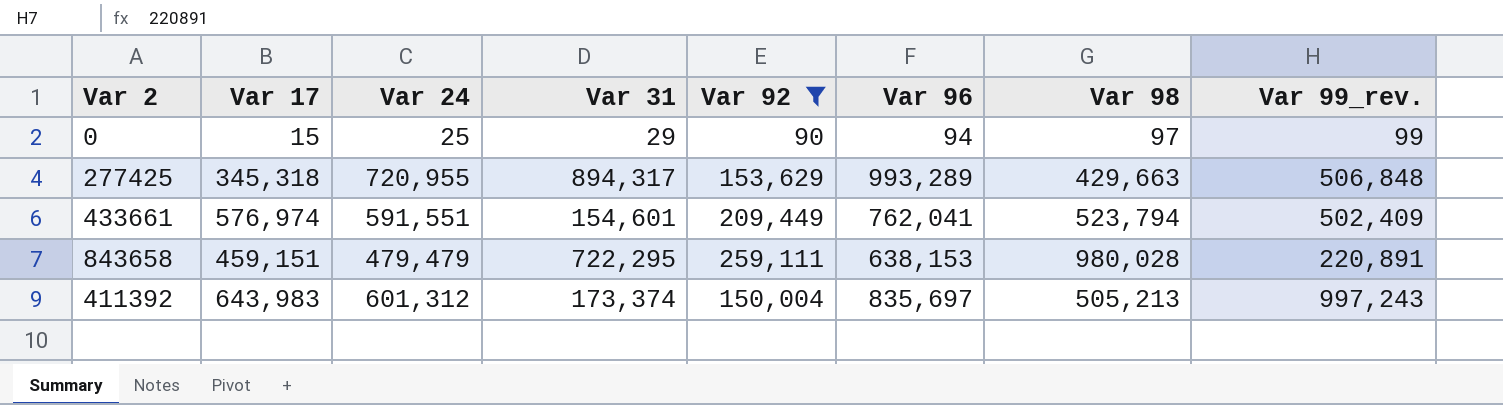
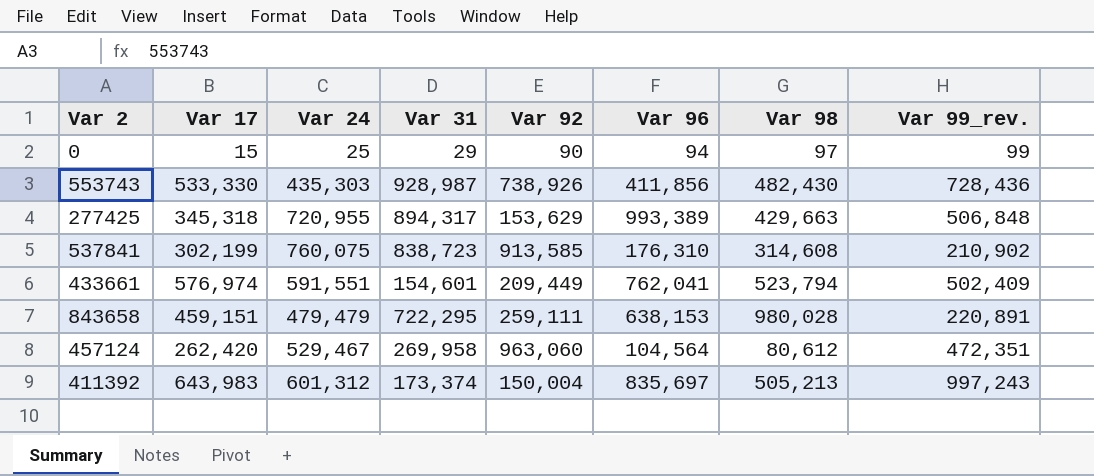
filter: Var 92 <= 259,111 -> none
277425 | Var 96: 993,289 -> 993,389

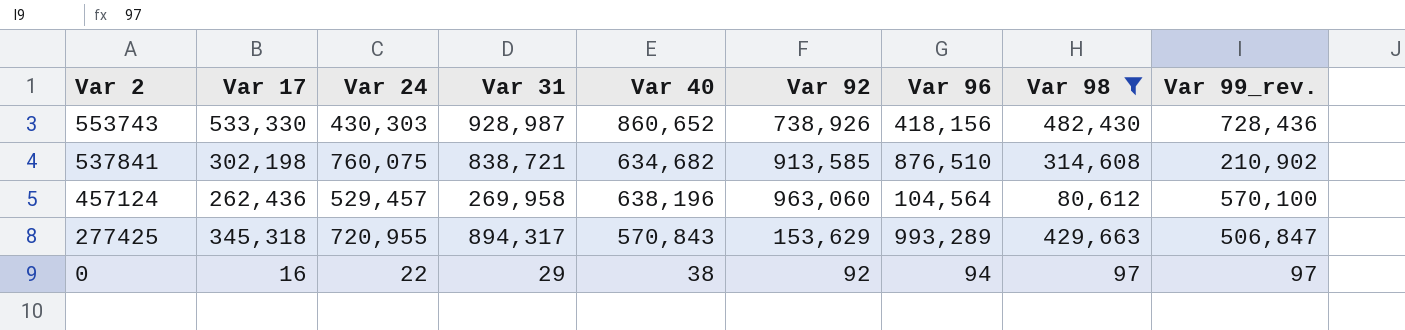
filter: none -> Var 98 <= 482,430
row order: none -> Var 2 descending
column Var 40 | position: none -> 5
553743 | Var 24: 435,303 -> 430,303
553743 | Var 96: 411,856 -> 418,156
537841 | Var 17: 302,199 -> 302,198
537841 | Var 31: 838,723 -> 838,721
537841 | Var 96: 176,310 -> 876,510
457124 | Var 17: 262,420 -> 262,436
457124 | Var 24: 529,467 -> 529,457
457124 | Var 99_rev.: 472,351 -> 570,100
277425 | Var 96: 993,389 -> 993,289
277425 | Var 99_rev.: 506,848 -> 506,847
0 | Var 17: 15 -> 16
0 | Var 24: 25 -> 22
0 | Var 92: 90 -> 92
0 | Var 99_rev.: 99 -> 97

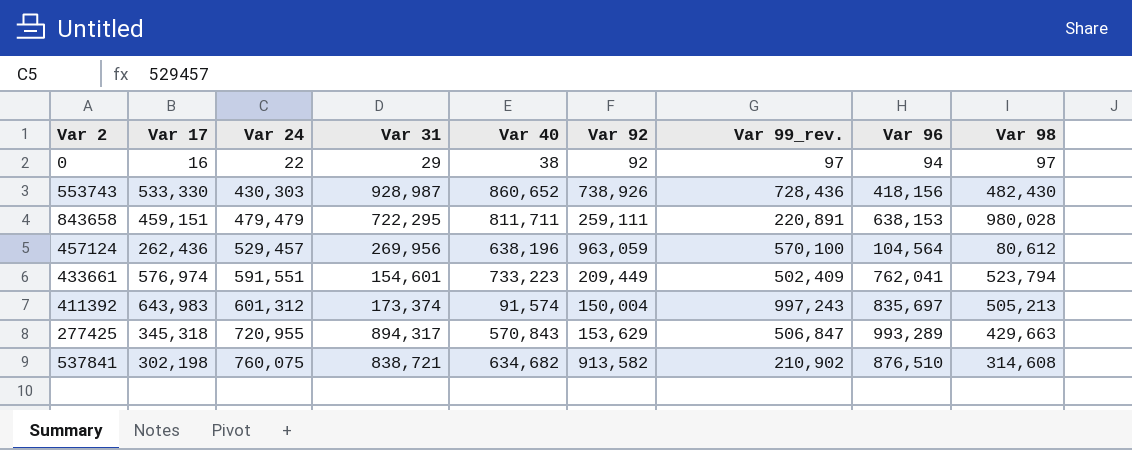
filter: Var 98 <= 482,430 -> none
row order: Var 2 descending -> Var 24 ascending
column Var 99_rev. | position: 9 -> 7
457124 | Var 31: 269,958 -> 269,956
457124 | Var 92: 963,060 -> 963,059
537841 | Var 92: 913,585 -> 913,582

